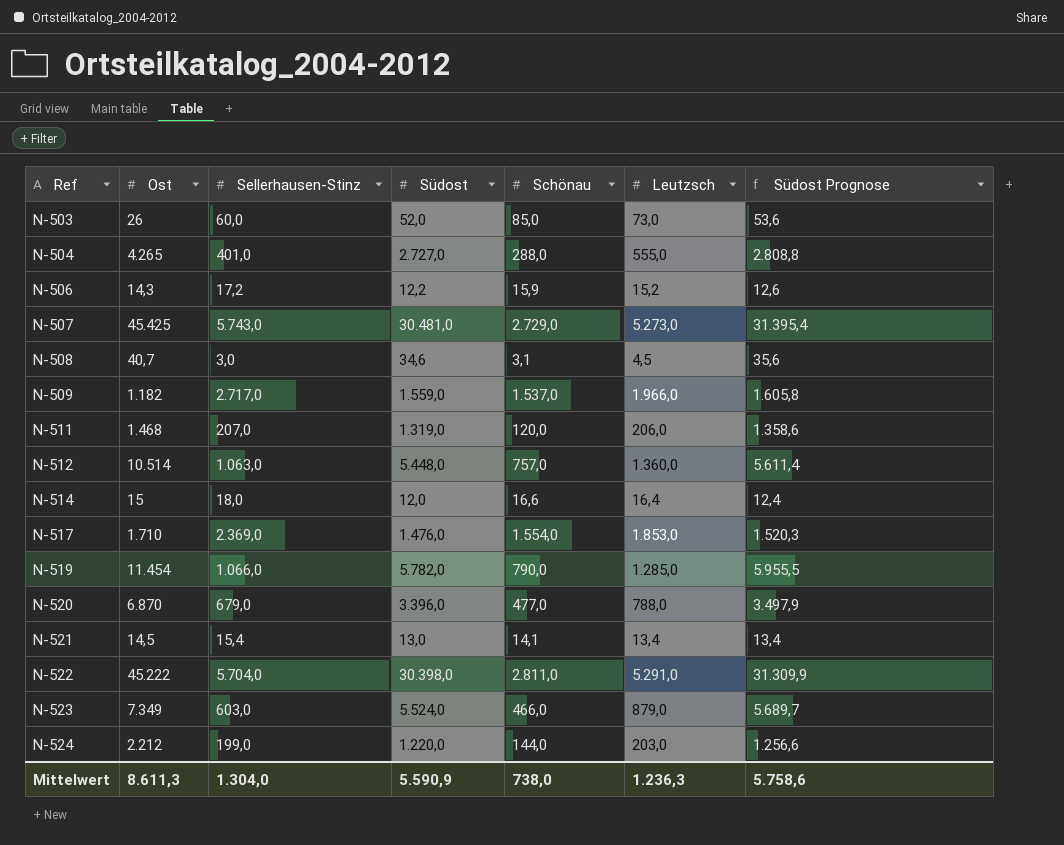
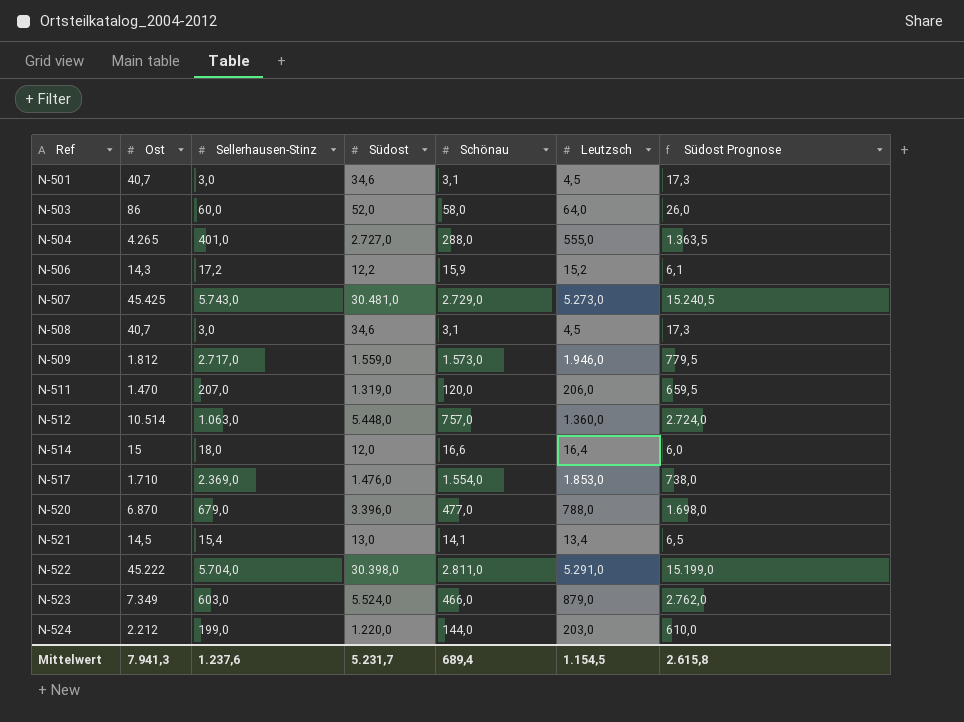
column Südost Prognose | formula: [Südost] * 1,03 -> [Südost] * 0,5
row N-519: 11.454 | 1.066,0 | 5.782,0 | 790,0 | 1.285,0 | 5.955,5 -> none
row N-501: none -> 40,7 | 3,0 | 34,6 | 3,1 | 4,5 | 17,3
N-503 | Ost: 26 -> 86
N-503 | Schönau: 85,0 -> 58,0
N-503 | Leutzsch: 73,0 -> 64,0
N-509 | Ost: 1.182 -> 1.812
N-509 | Schönau: 1.537,0 -> 1.573,0
N-509 | Leutzsch: 1.966,0 -> 1.946,0
N-511 | Ost: 1.468 -> 1.470
Mittelwert | Ost: 8.611,3 -> 7.941,3
Mittelwert | Sellerhausen-Stinz: 1.304,0 -> 1.237,6
Mittelwert | Südost: 5.590,9 -> 5.231,7
Mittelwert | Schönau: 738,0 -> 689,4
Mittelwert | Leutzsch: 1.236,3 -> 1.154,5
Mittelwert | Südost Prognose: 5.758,6 -> 2.615,8

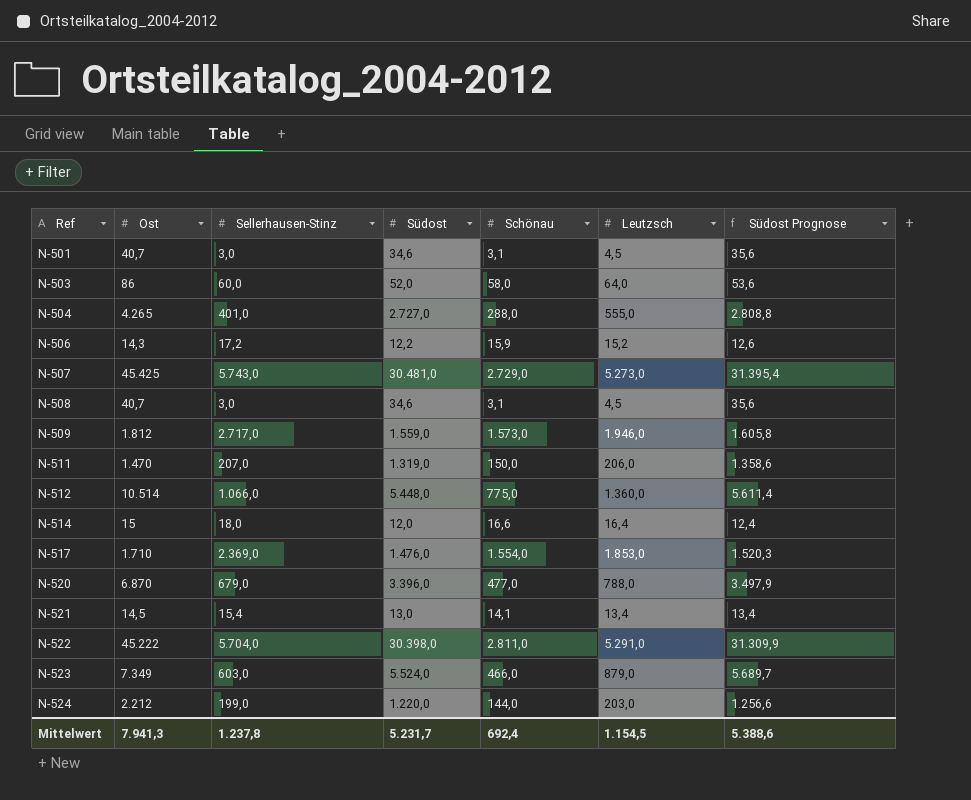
column Südost Prognose | formula: [Südost] * 0,5 -> [Südost] * 1,03
N-511 | Schönau: 120,0 -> 150,0
N-512 | Sellerhausen-Stinz: 1.063,0 -> 1.066,0
N-512 | Schönau: 757,0 -> 775,0
Mittelwert | Sellerhausen-Stinz: 1.237,6 -> 1.237,8
Mittelwert | Schönau: 689,4 -> 692,4
Mittelwert | Südost Prognose: 2.615,8 -> 5.388,6

